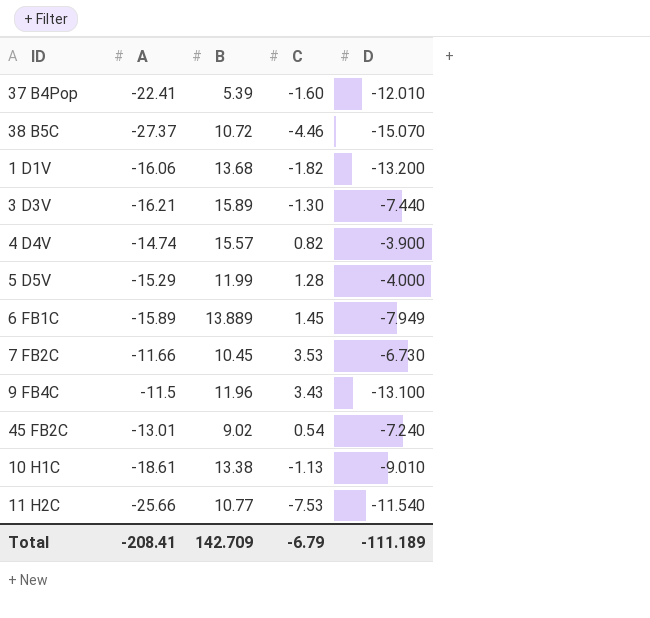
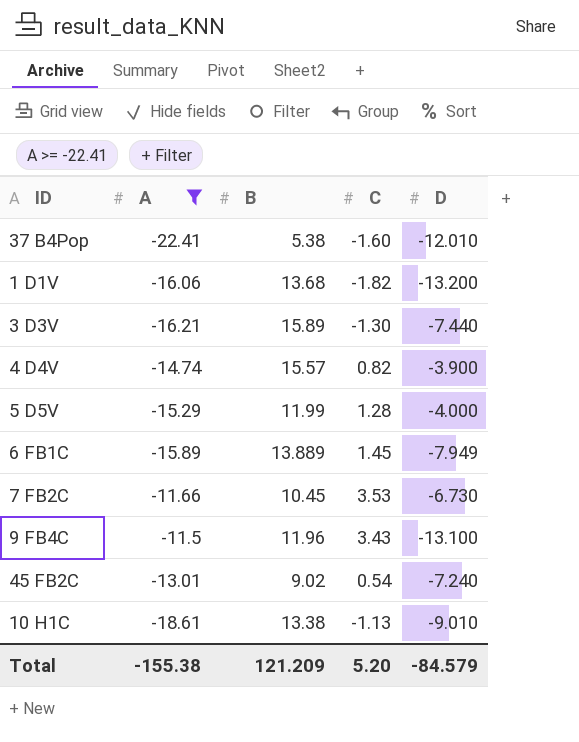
filter: none -> A >= -22.41
37 B4Pop | B: 5.39 -> 5.38
Total | A: -208.41 -> -155.38
Total | B: 142.709 -> 121.209
Total | C: -6.79 -> 5.20
Total | D: -111.189 -> -84.579

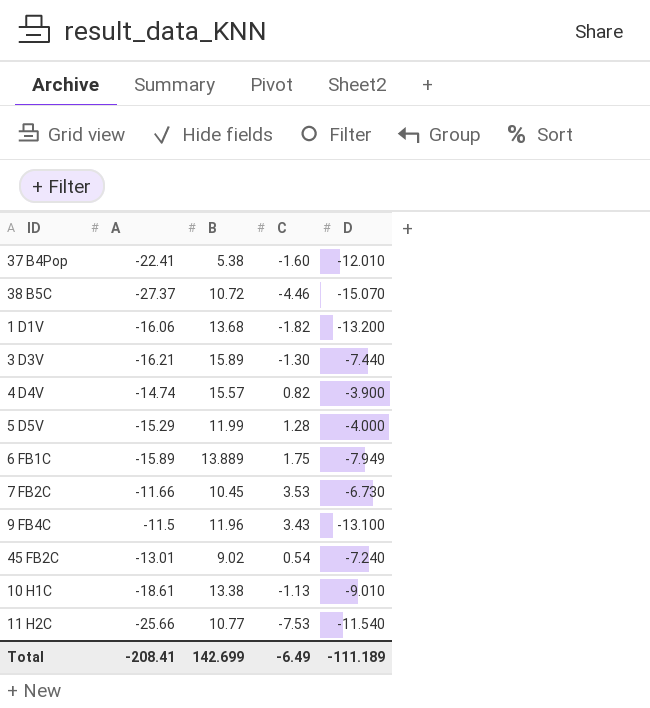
filter: A >= -22.41 -> none
6 FB1C | C: 1.45 -> 1.75
Total | A: -155.38 -> -208.41
Total | B: 121.209 -> 142.699
Total | C: 5.20 -> -6.49
Total | D: -84.579 -> -111.189

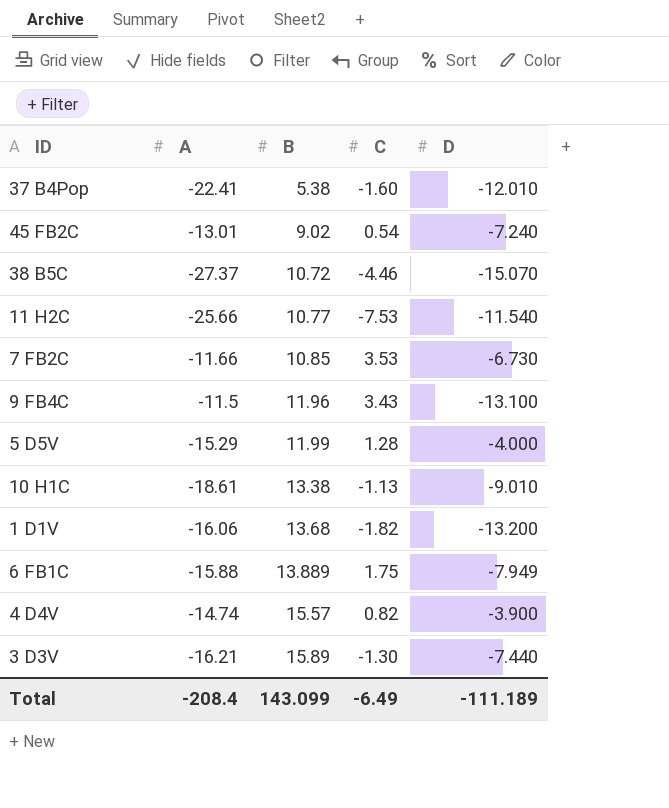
row order: none -> B ascending
7 FB2C | B: 10.45 -> 10.85
6 FB1C | A: -15.89 -> -15.88
Total | A: -208.41 -> -208.4
Total | B: 142.699 -> 143.099

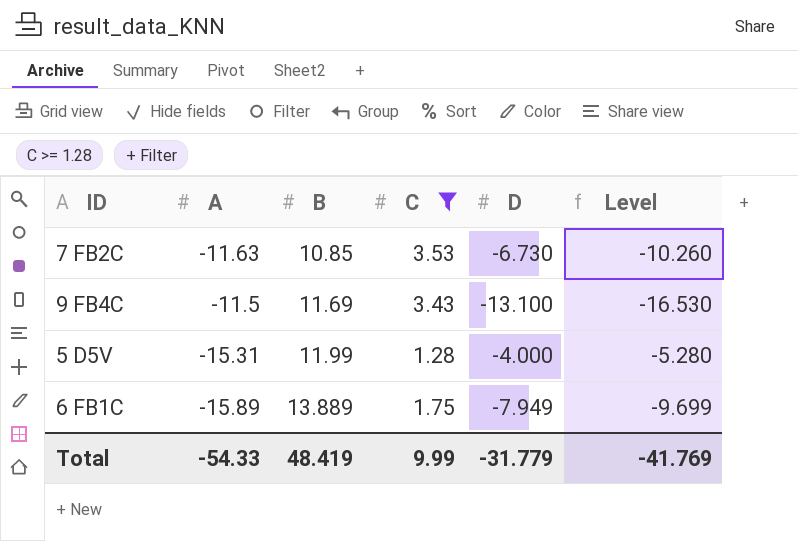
filter: none -> C >= 1.28
column Level | formula: none -> [D] - [C]
7 FB2C | A: -11.66 -> -11.63
9 FB4C | B: 11.96 -> 11.69
5 D5V | A: -15.29 -> -15.31
6 FB1C | A: -15.88 -> -15.89
Total | A: -208.4 -> -54.33
Total | B: 143.099 -> 48.419
Total | C: -6.49 -> 9.99
Total | D: -111.189 -> -31.779

